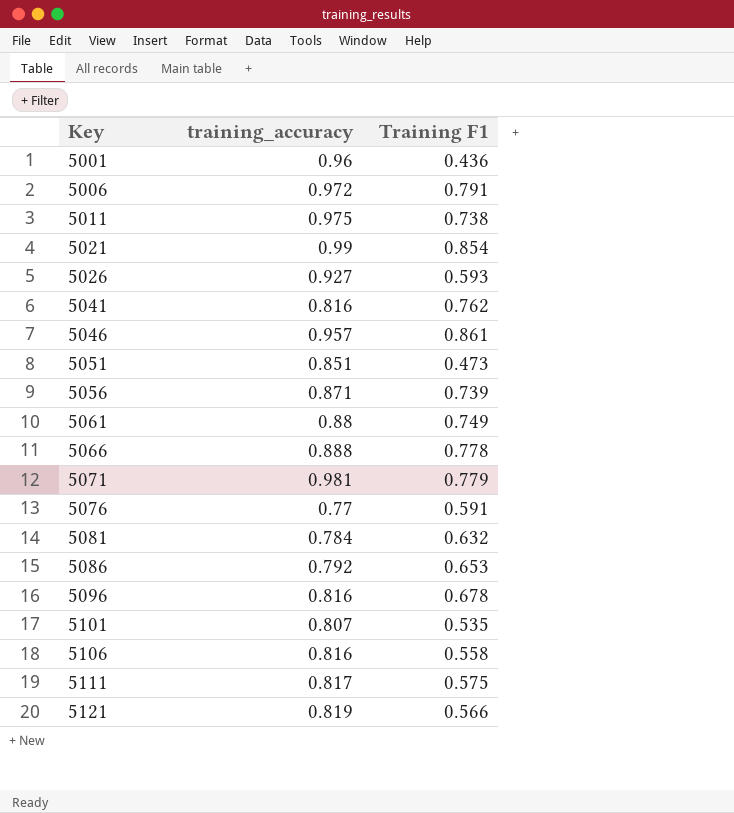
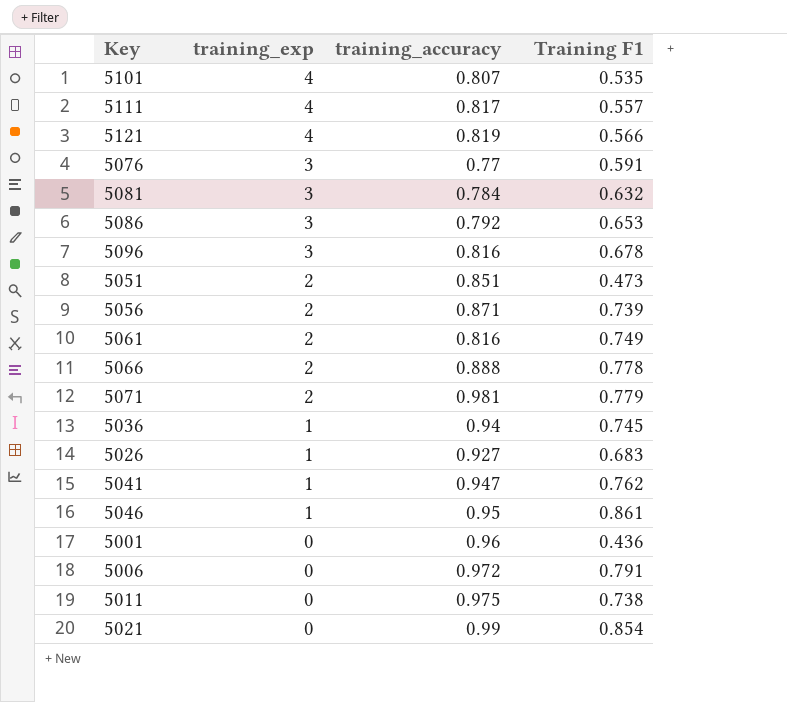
row order: Key ascending -> training_exp descending
column training_exp | position: none -> 2
row 5106: 0.816 | 0.558 -> none
5111 | Training F1: 0.575 -> 0.557
5061 | training_accuracy: 0.88 -> 0.816
row 5036: none -> 1 | 0.94 | 0.745
5026 | Training F1: 0.593 -> 0.683
5041 | training_accuracy: 0.816 -> 0.947
5046 | training_accuracy: 0.957 -> 0.95

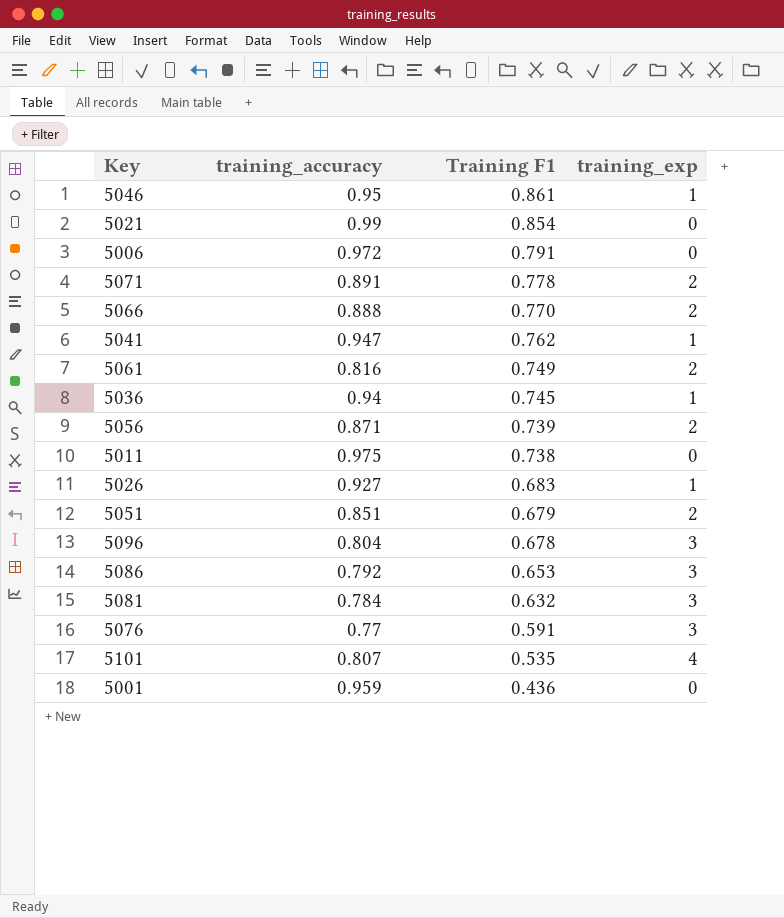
row order: training_exp descending -> Training F1 descending
column training_exp | position: 2 -> 4
row 5111: 4 | 0.817 | 0.557 -> none
row 5121: 4 | 0.819 | 0.566 -> none
5071 | training_accuracy: 0.981 -> 0.891
5071 | Training F1: 0.779 -> 0.778
5066 | Training F1: 0.778 -> 0.770
5051 | Training F1: 0.473 -> 0.679
5096 | training_accuracy: 0.816 -> 0.804
5001 | training_accuracy: 0.96 -> 0.959

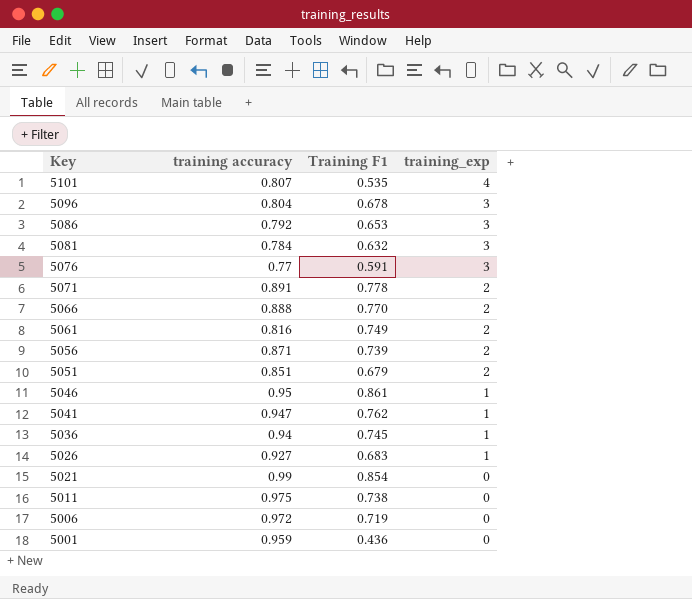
row order: Training F1 descending -> Key descending
column name: training_accuracy -> training accuracy
5006 | Training F1: 0.791 -> 0.719

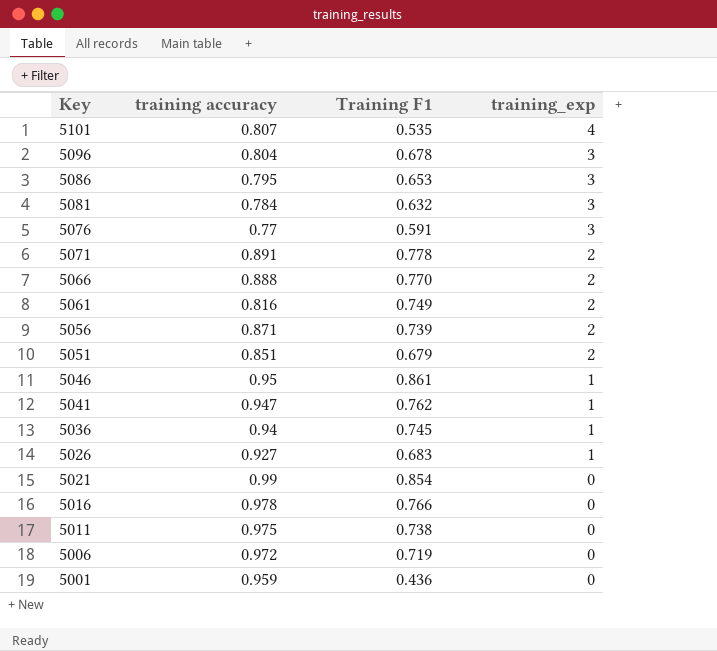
5086 | training accuracy: 0.792 -> 0.795
row 5016: none -> 0.978 | 0.766 | 0

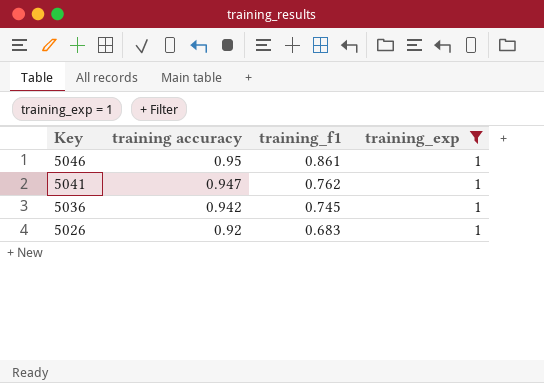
filter: none -> training_exp = 1
column name: Training F1 -> training_f1
5036 | training accuracy: 0.94 -> 0.942
5026 | training accuracy: 0.927 -> 0.92

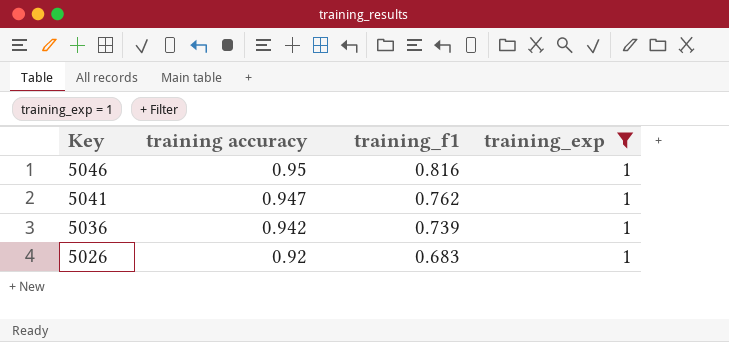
5046 | training_f1: 0.861 -> 0.816
5036 | training_f1: 0.745 -> 0.739

